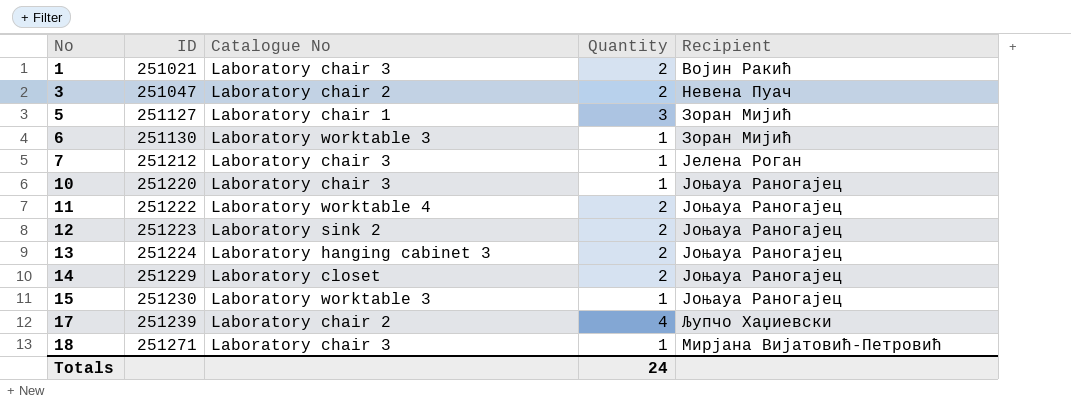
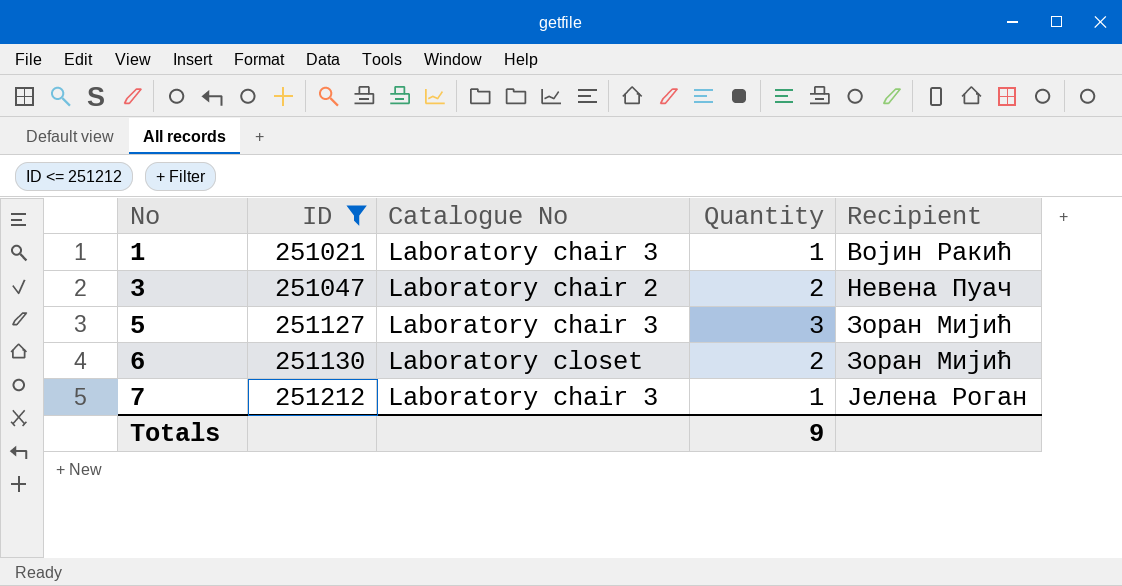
filter: none -> ID <= 251212
1 | Quantity: 2 -> 1
5 | Catalogue No: Laboratory chair 1 -> Laboratory chair 3
6 | Catalogue No: Laboratory worktable 3 -> Laboratory closet
6 | Quantity: 1 -> 2
Totals | Quantity: 24 -> 9

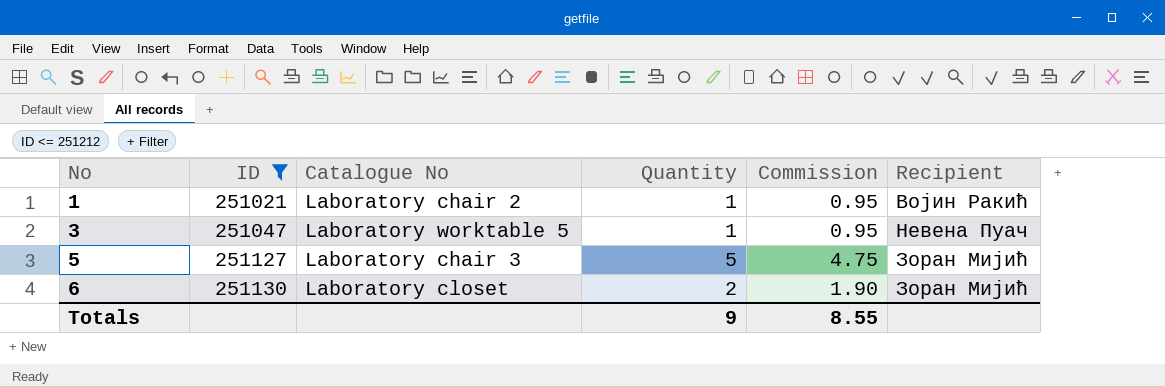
column Commission | formula: none -> [Quantity] * 0.95
row 7: 251212 | Laboratory chair 3 | 1 | Јелена Роган -> none
1 | Catalogue No: Laboratory chair 3 -> Laboratory chair 2
3 | Catalogue No: Laboratory chair 2 -> Laboratory worktable 5
3 | Quantity: 2 -> 1
5 | Quantity: 3 -> 5

